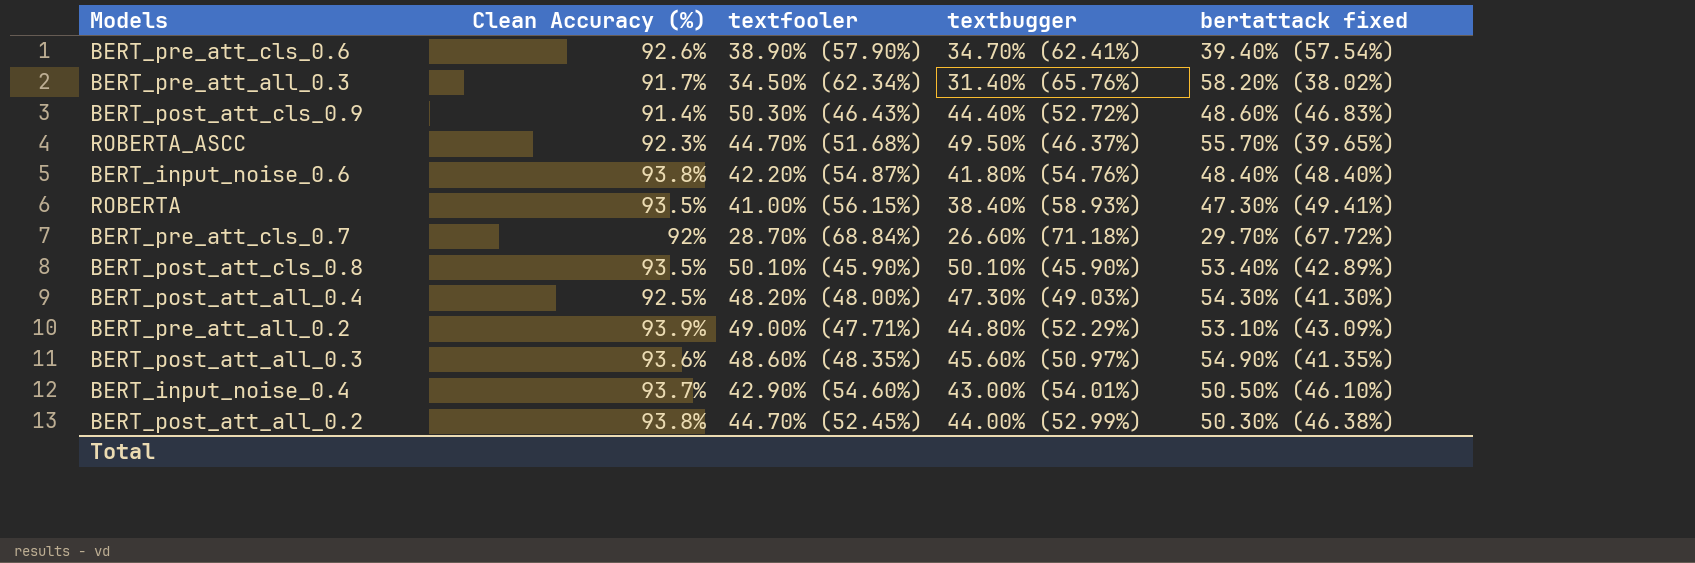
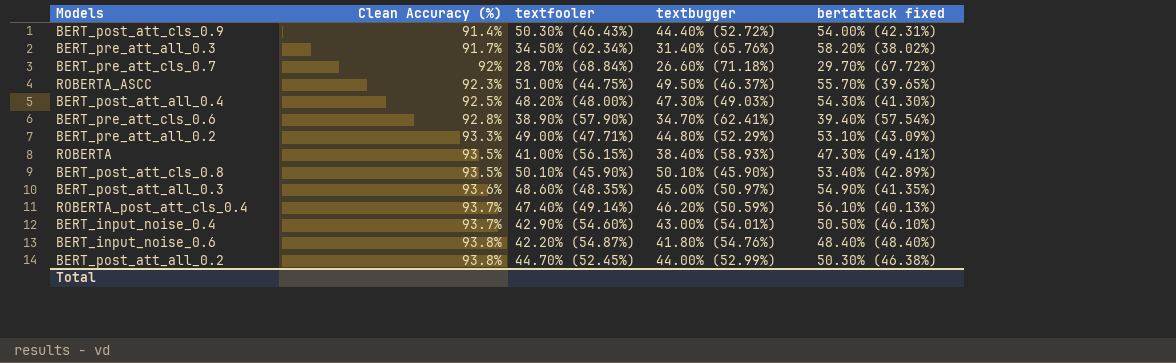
row order: none -> Clean Accuracy (%) ascending
BERT_post_att_cls_0.9 | bertattack fixed: 48.60% (46.83%) -> 54.00% (42.31%)
ROBERTA_ASCC | textfooler: 44.70% (51.68%) -> 51.00% (44.75%)
BERT_pre_att_cls_0.6 | Clean Accuracy (%): 92.6% -> 92.8%
BERT_pre_att_all_0.2 | Clean Accuracy (%): 93.9% -> 93.3%
row ROBERTA_post_att_cls_0.4: none -> 93.7% | 47.40% (49.14%) | 46.20% (50.59%) | 56.10% (40.13%)

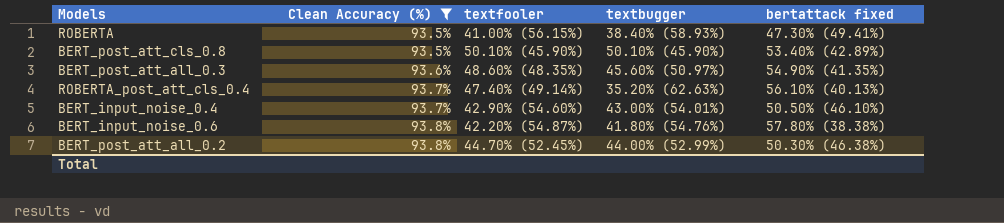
filter: none -> Clean Accuracy (%) >= 93.5%
ROBERTA_post_att_cls_0.4 | textbugger: 46.20% (50.59%) -> 35.20% (62.63%)
BERT_input_noise_0.6 | bertattack fixed: 48.40% (48.40%) -> 57.80% (38.38%)

